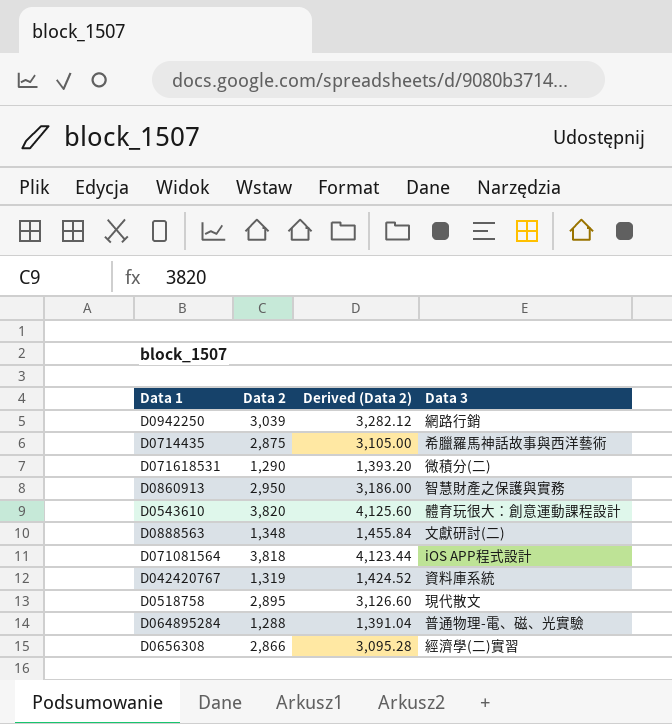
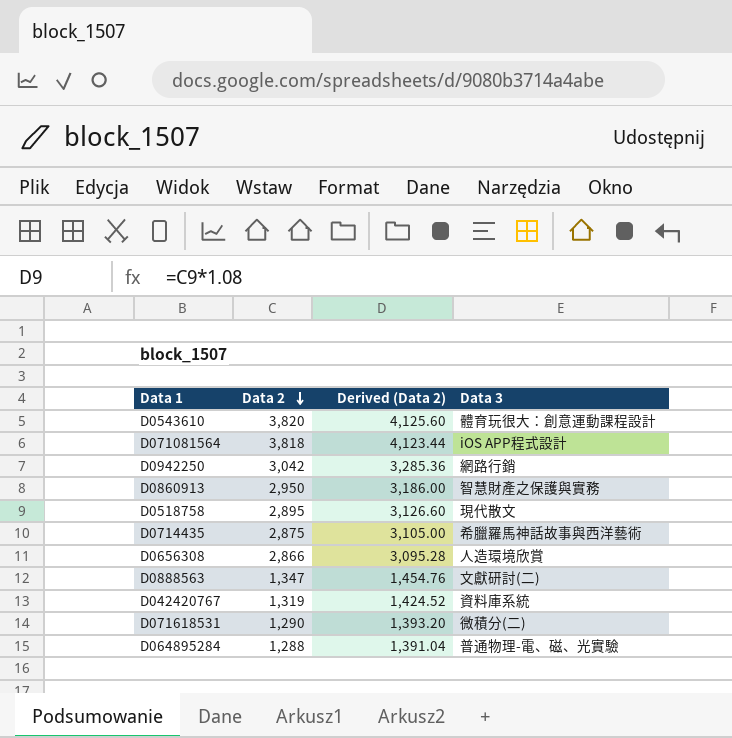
row order: none -> Data 2 descending
D0942250 | Data 2: 3,039 -> 3,042
D0942250 | Derived (Data 2): 3,282.12 -> 3,285.36
D0656308 | Data 3: 經濟學(二)實習 -> 人造環境欣賞
D0888563 | Data 2: 1,348 -> 1,347
D0888563 | Derived (Data 2): 1,455.84 -> 1,454.76

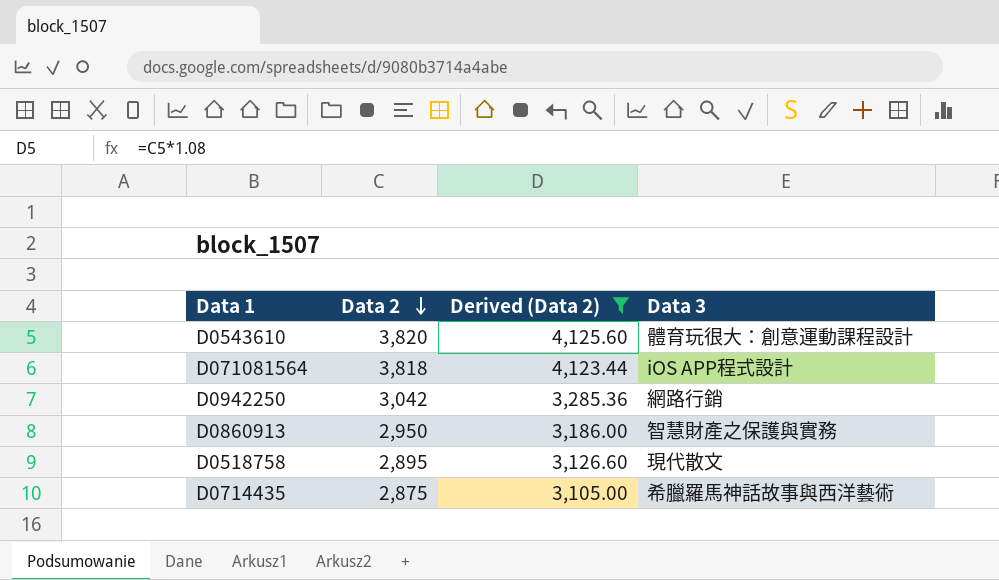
filter: none -> Derived (Data 2) >= 3,105.00

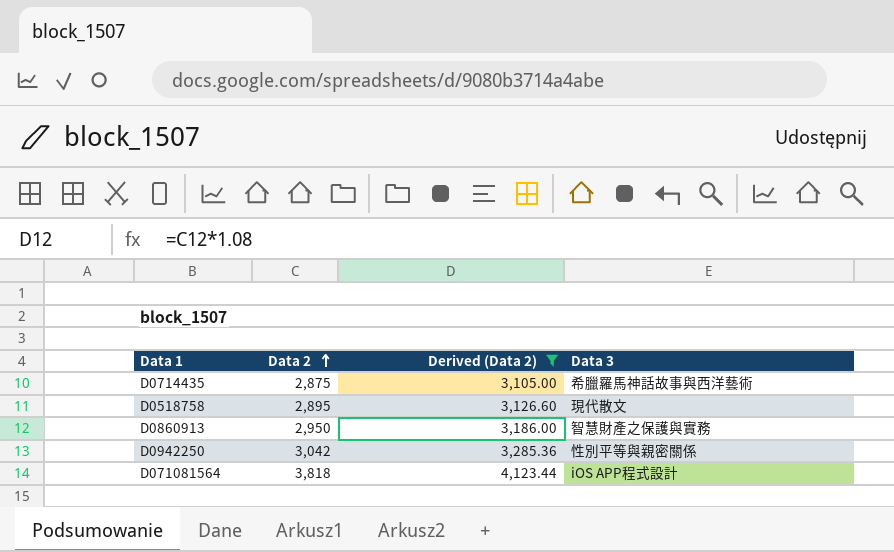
row order: Data 2 descending -> Data 2 ascending
row D0543610: 3,820 | 4,125.60 | 體育玩很大：創意運動課程設計 -> none
D0942250 | Data 3: 網路行銷 -> 性別平等與親密關係

